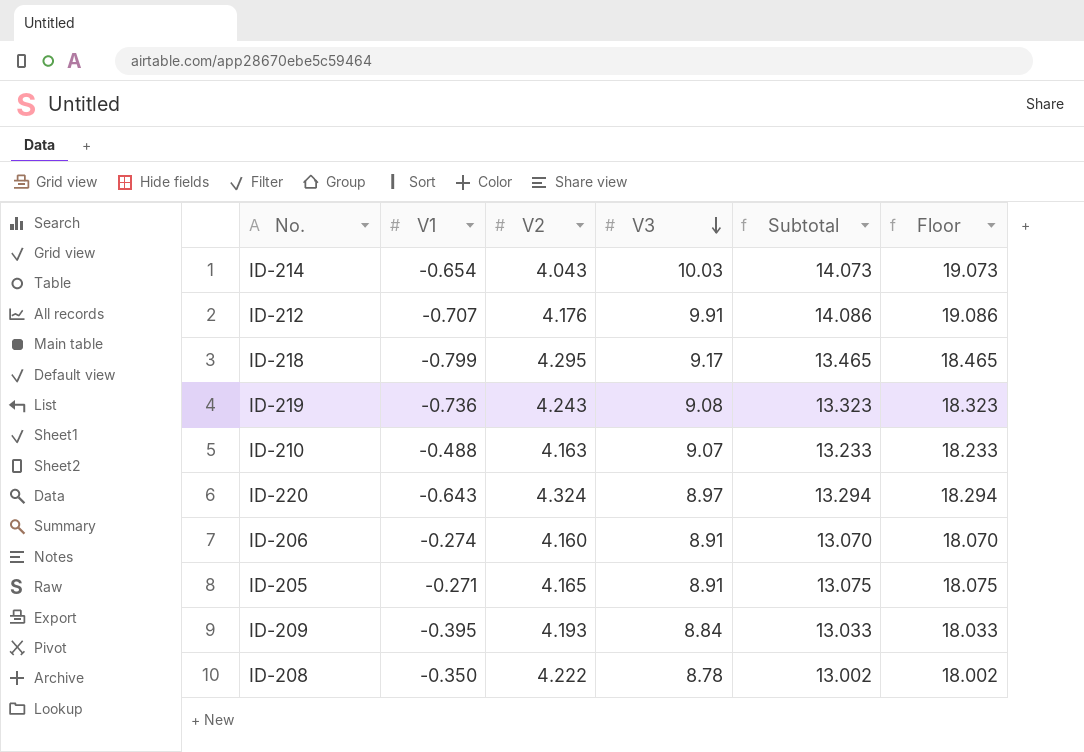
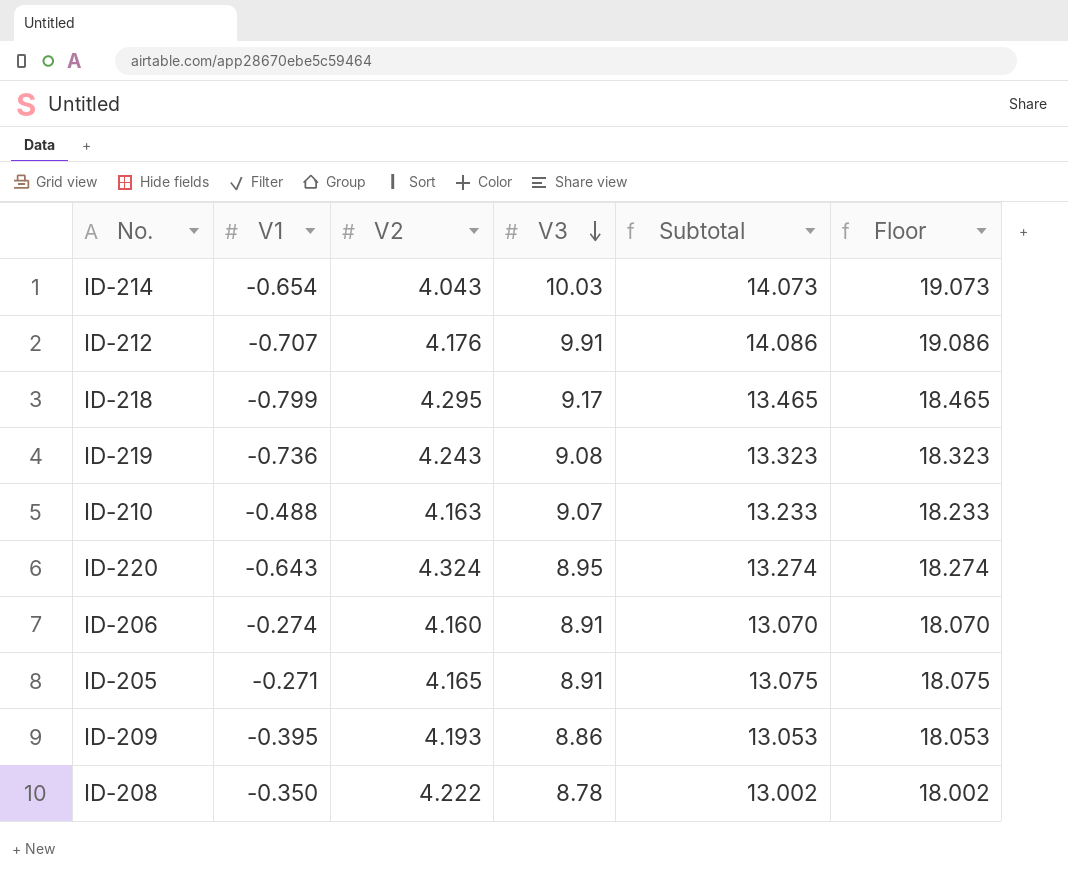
ID-220 | V3: 8.97 -> 8.95
ID-220 | Subtotal: 13.294 -> 13.274
ID-220 | Floor: 18.294 -> 18.274
ID-209 | V3: 8.84 -> 8.86
ID-209 | Subtotal: 13.033 -> 13.053
ID-209 | Floor: 18.033 -> 18.053

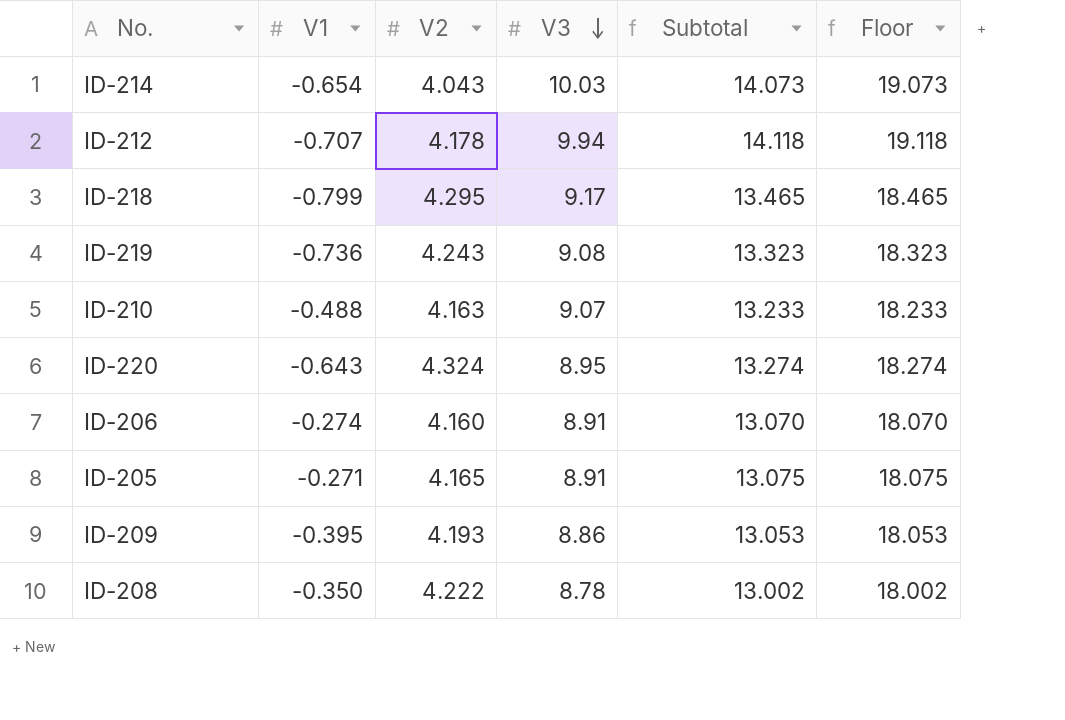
ID-212 | V2: 4.176 -> 4.178
ID-212 | V3: 9.91 -> 9.94
ID-212 | Subtotal: 14.086 -> 14.118
ID-212 | Floor: 19.086 -> 19.118

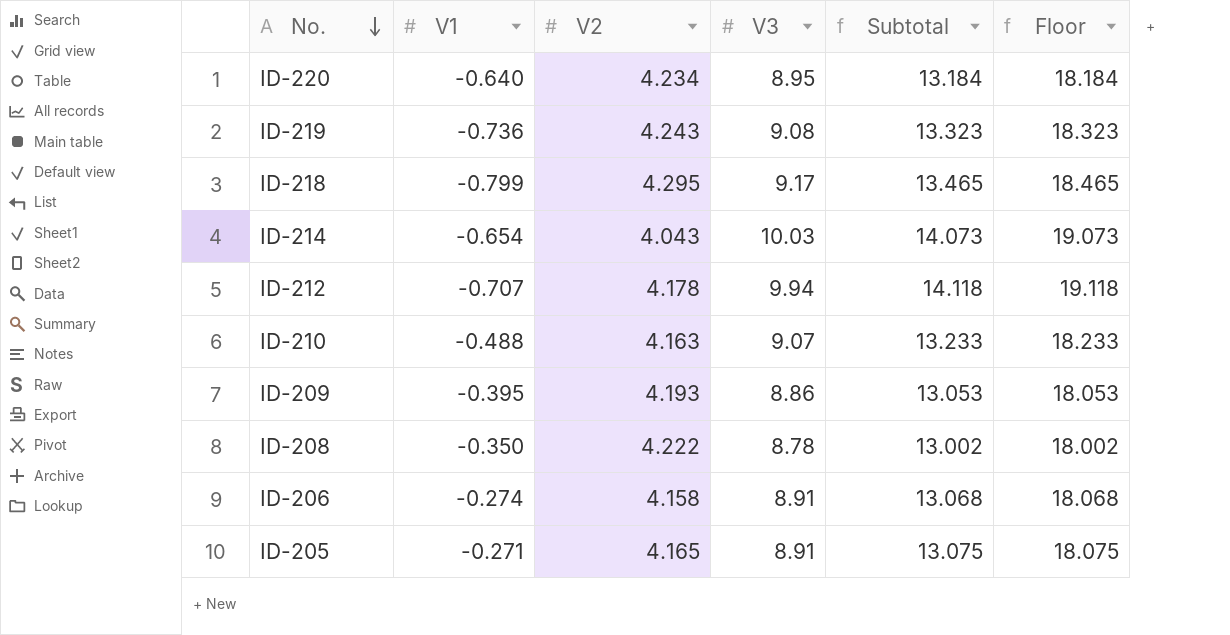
row order: V3 descending -> No. descending
ID-220 | V1: -0.643 -> -0.640
ID-220 | V2: 4.324 -> 4.234
ID-220 | Subtotal: 13.274 -> 13.184
ID-220 | Floor: 18.274 -> 18.184
ID-206 | V2: 4.160 -> 4.158
ID-206 | Subtotal: 13.070 -> 13.068
ID-206 | Floor: 18.070 -> 18.068

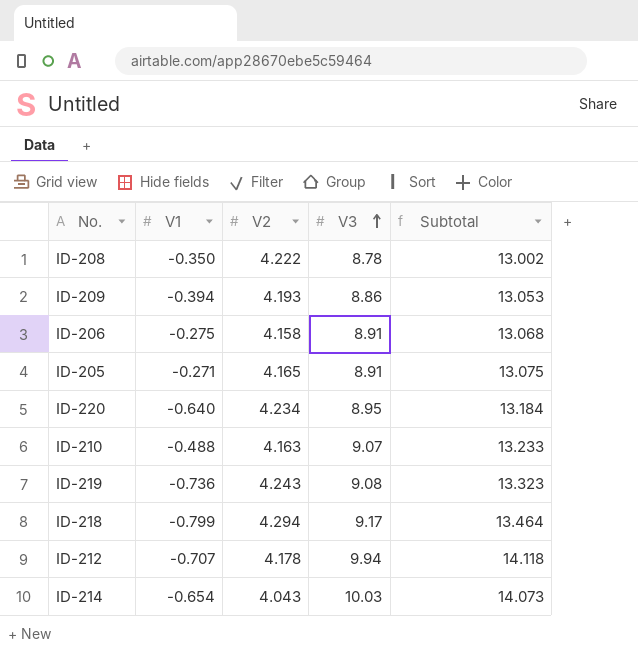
row order: No. descending -> V3 ascending
column Floor | formula: [Subtotal] + 5 -> none
ID-209 | V1: -0.395 -> -0.394
ID-206 | V1: -0.274 -> -0.275
ID-218 | V2: 4.295 -> 4.294
ID-218 | Subtotal: 13.465 -> 13.464

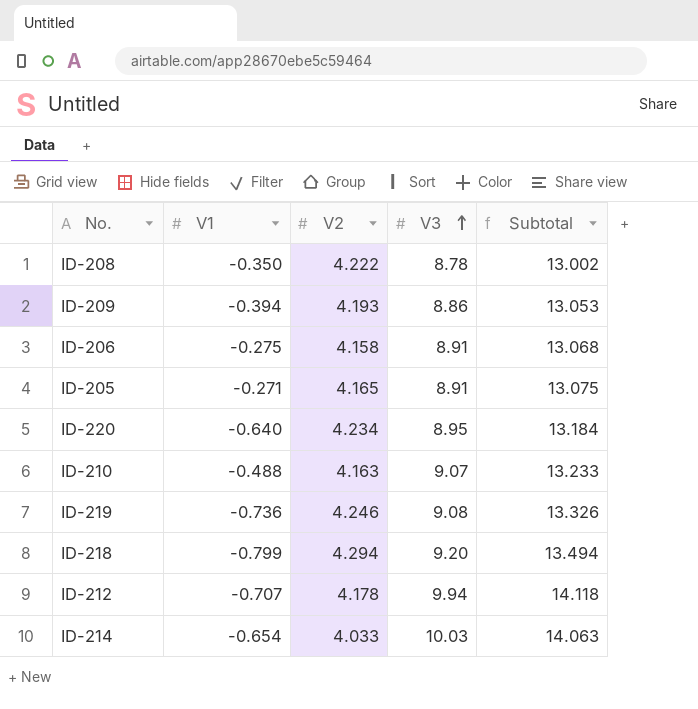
ID-219 | V2: 4.243 -> 4.246
ID-219 | Subtotal: 13.323 -> 13.326
ID-218 | V3: 9.17 -> 9.20
ID-218 | Subtotal: 13.464 -> 13.494
ID-214 | V2: 4.043 -> 4.033
ID-214 | Subtotal: 14.073 -> 14.063

